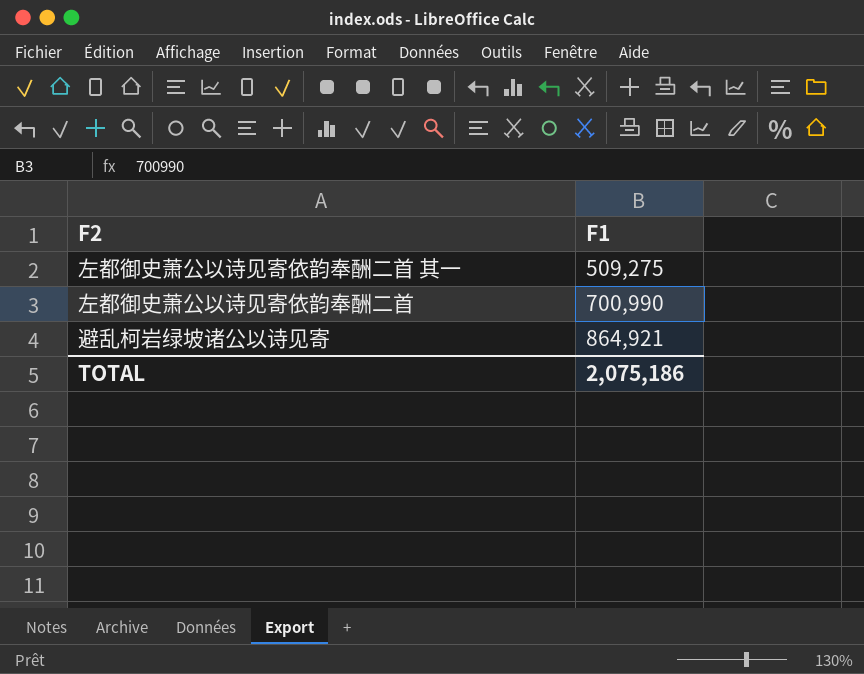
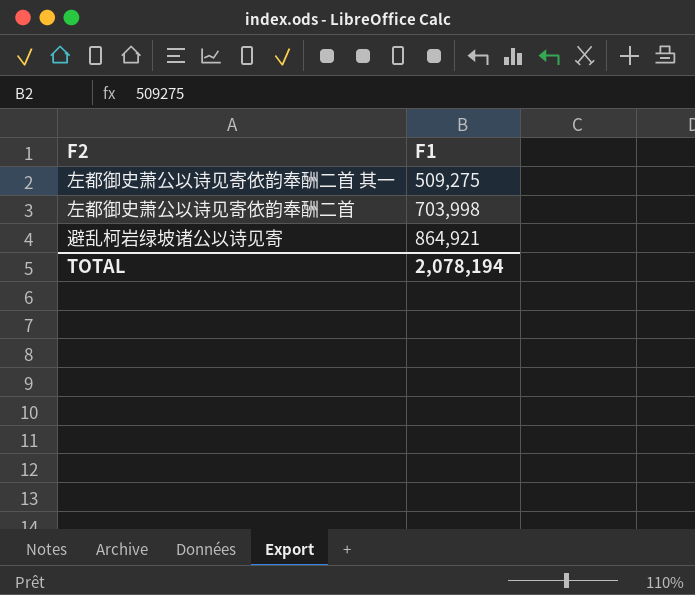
左都御史萧公以诗见寄依韵奉酬二首 | F1: 700,990 -> 703,998
TOTAL | F1: 2,075,186 -> 2,078,194

